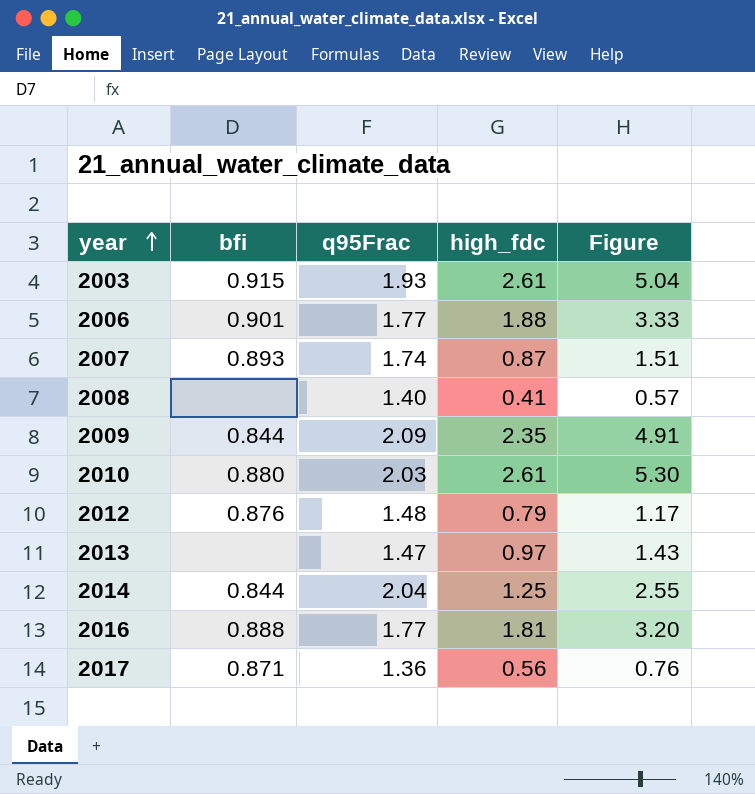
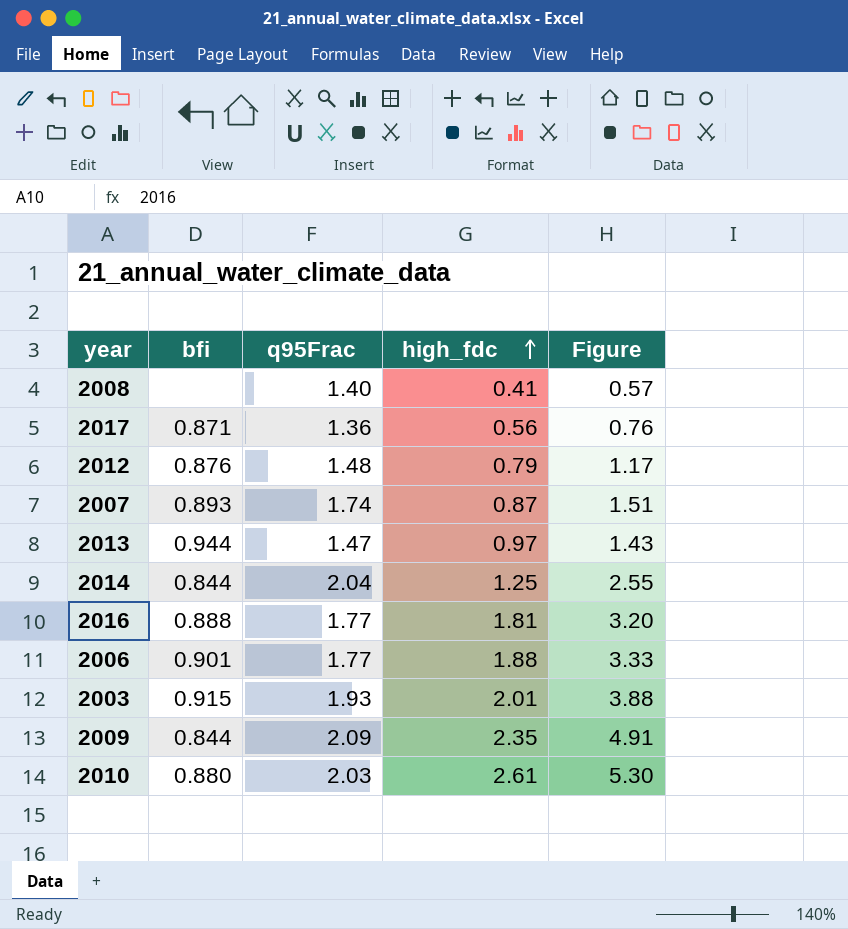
row order: year ascending -> high_fdc ascending
2013 | bfi: none -> 0.944
2003 | high_fdc: 2.61 -> 2.01
2003 | Figure: 5.04 -> 3.88

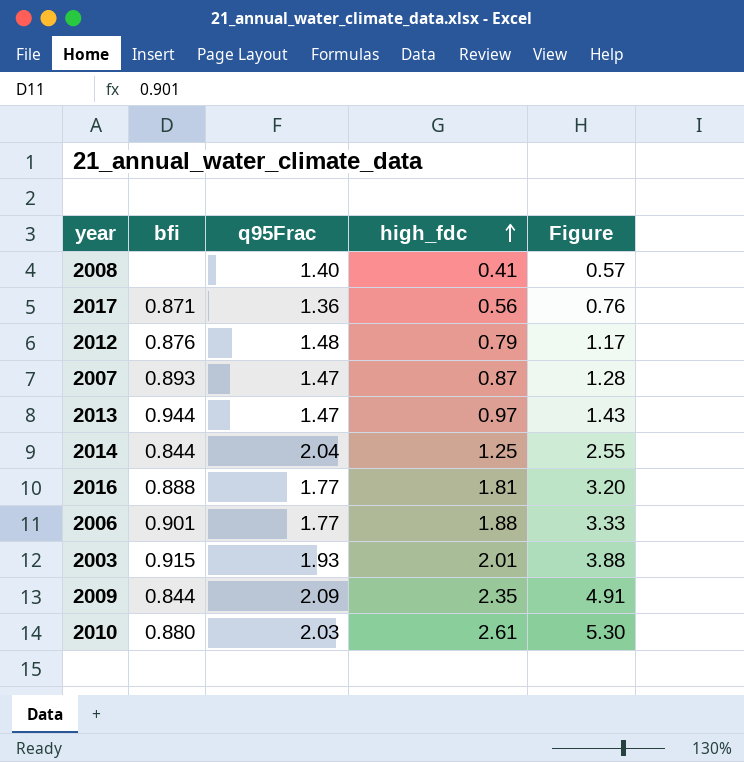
2007 | q95Frac: 1.74 -> 1.47
2007 | Figure: 1.51 -> 1.28

